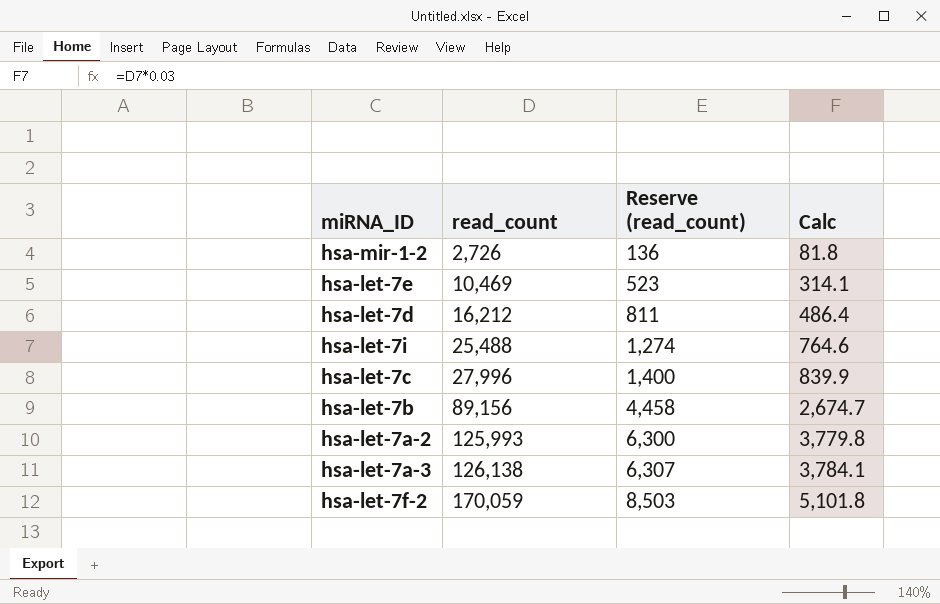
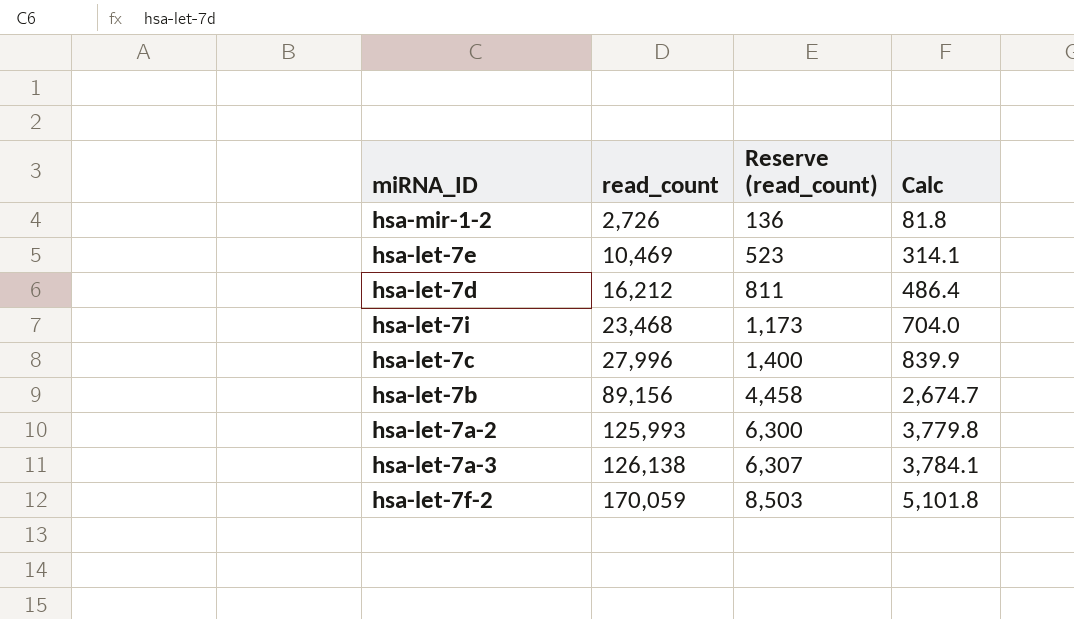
hsa-let-7i | read_count: 25,488 -> 23,468
hsa-let-7i | Reserve (read_count): 1,274 -> 1,173
hsa-let-7i | Calc: 764.6 -> 704.0

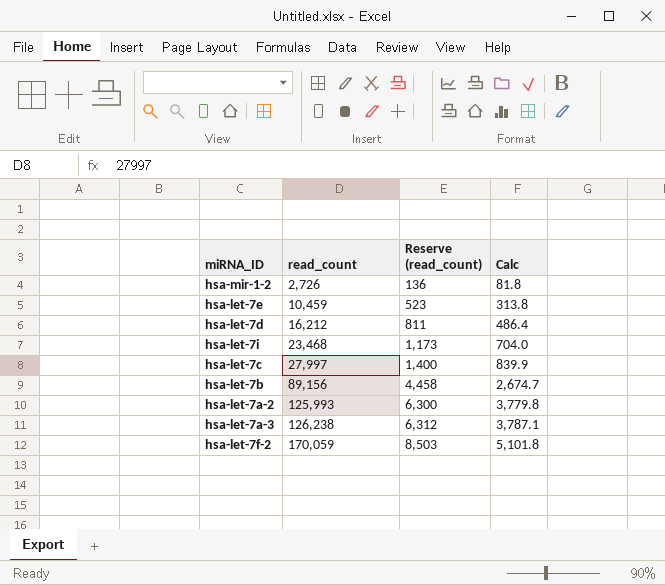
hsa-let-7e | read_count: 10,469 -> 10,459
hsa-let-7e | Calc: 314.1 -> 313.8
hsa-let-7c | read_count: 27,996 -> 27,997
hsa-let-7a-3 | read_count: 126,138 -> 126,238
hsa-let-7a-3 | Reserve (read_count): 6,307 -> 6,312
hsa-let-7a-3 | Calc: 3,784.1 -> 3,787.1

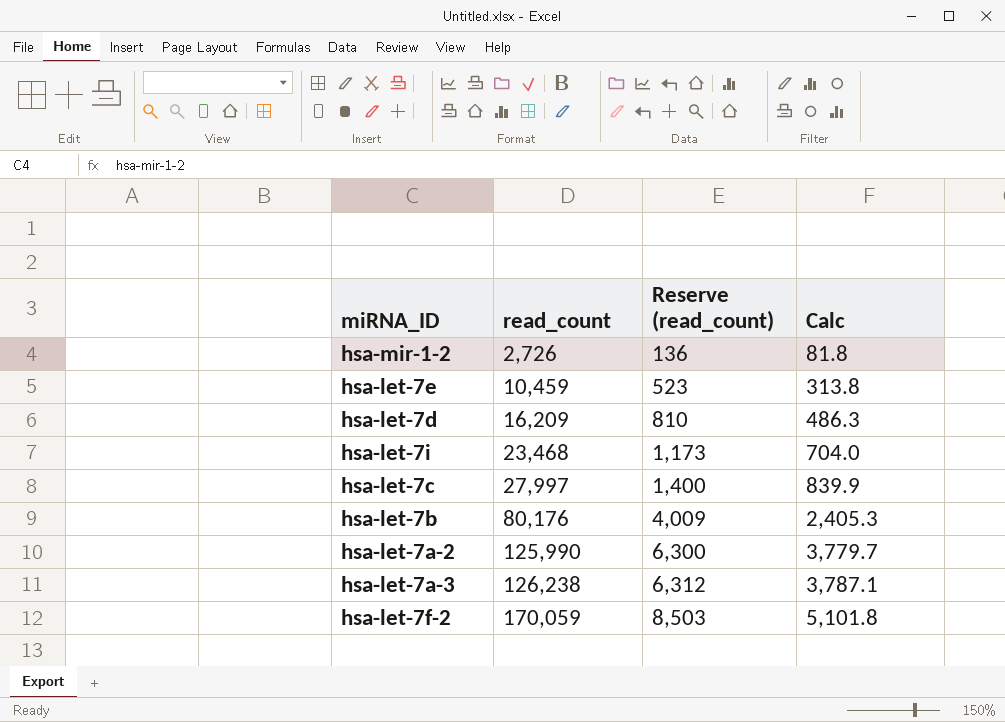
hsa-let-7d | read_count: 16,212 -> 16,209
hsa-let-7d | Reserve (read_count): 811 -> 810
hsa-let-7d | Calc: 486.4 -> 486.3
hsa-let-7b | read_count: 89,156 -> 80,176
hsa-let-7b | Reserve (read_count): 4,458 -> 4,009
hsa-let-7b | Calc: 2,674.7 -> 2,405.3
hsa-let-7a-2 | read_count: 125,993 -> 125,990
hsa-let-7a-2 | Calc: 3,779.8 -> 3,779.7

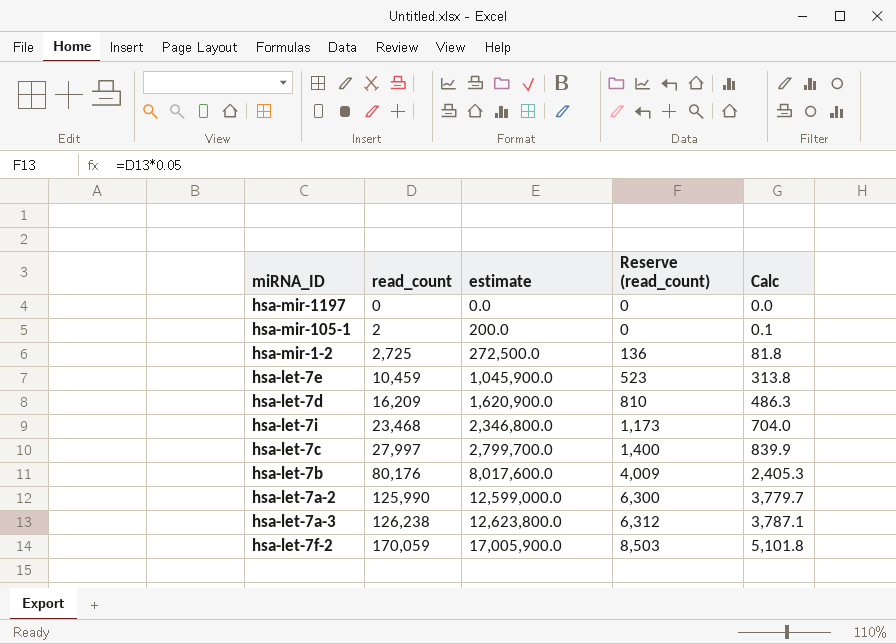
column estimate | formula: none -> [read_count] * 100
row hsa-mir-1197: none -> 0 | 0.0 | 0 | 0.0
row hsa-mir-105-1: none -> 2 | 200.0 | 0 | 0.1
hsa-mir-1-2 | read_count: 2,726 -> 2,725

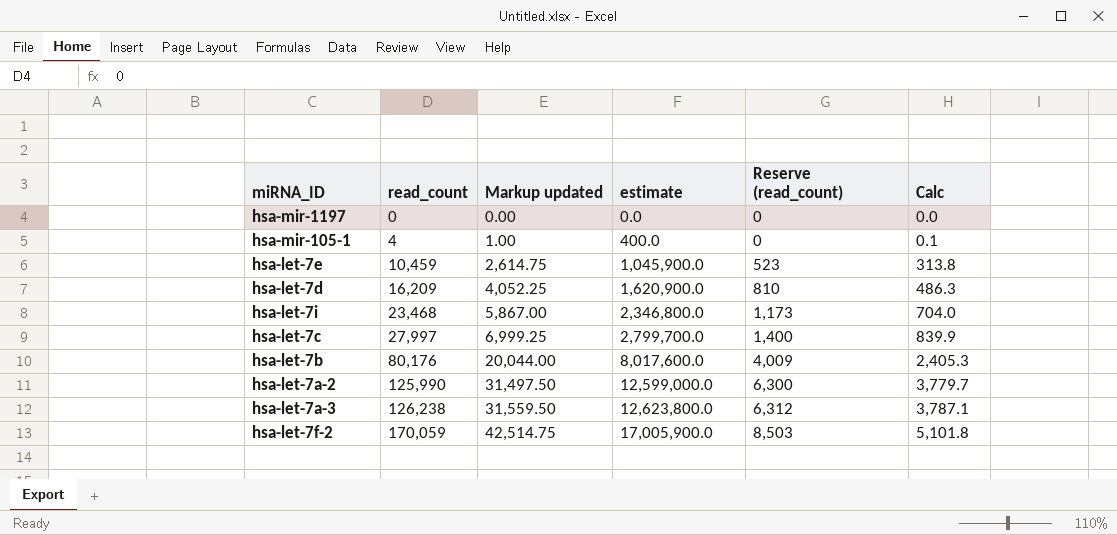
column Markup updated | formula: none -> [read_count] * 0.25
row hsa-mir-1-2: 2,725 | 272,500.0 | 136 | 81.8 -> none
hsa-mir-105-1 | read_count: 2 -> 4
hsa-mir-105-1 | estimate: 200.0 -> 400.0

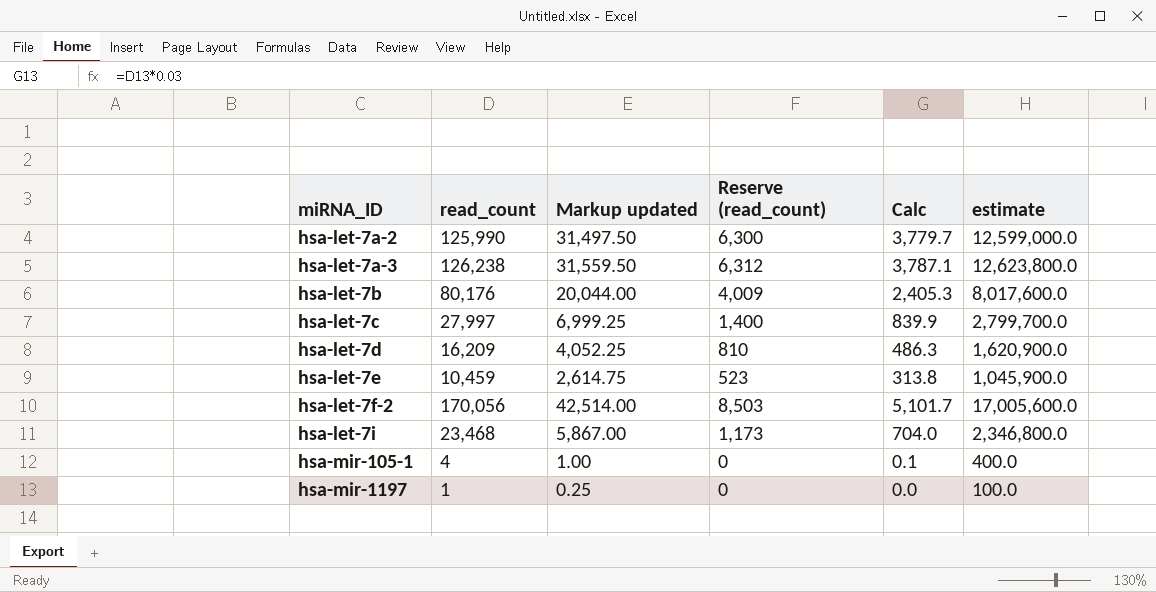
row order: read_count ascending -> miRNA_ID ascending
column estimate | position: 4 -> 6
hsa-let-7f-2 | read_count: 170,059 -> 170,056
hsa-let-7f-2 | Markup updated: 42,514.75 -> 42,514.00
hsa-let-7f-2 | Calc: 5,101.8 -> 5,101.7
hsa-let-7f-2 | estimate: 17,005,900.0 -> 17,005,600.0
hsa-mir-1197 | read_count: 0 -> 1
hsa-mir-1197 | Markup updated: 0.00 -> 0.25
hsa-mir-1197 | estimate: 0.0 -> 100.0

